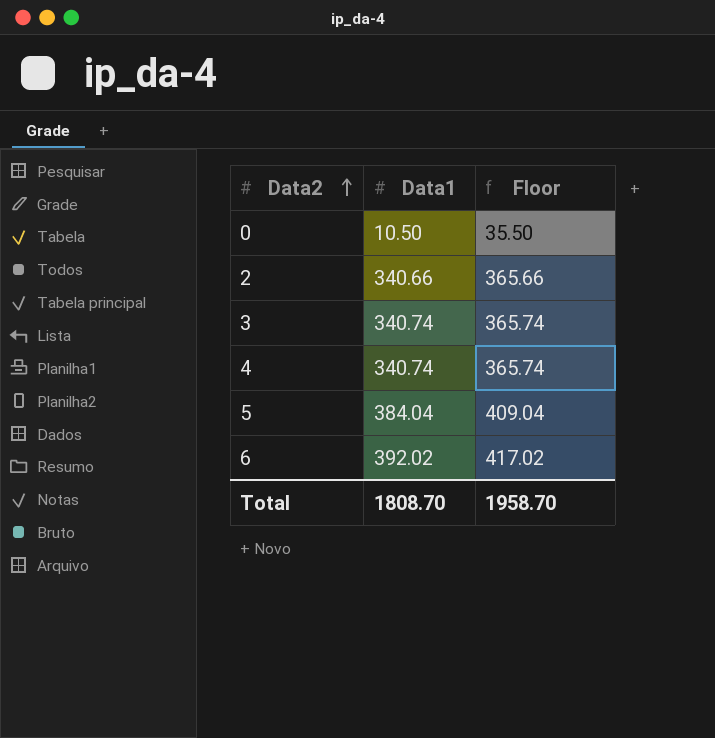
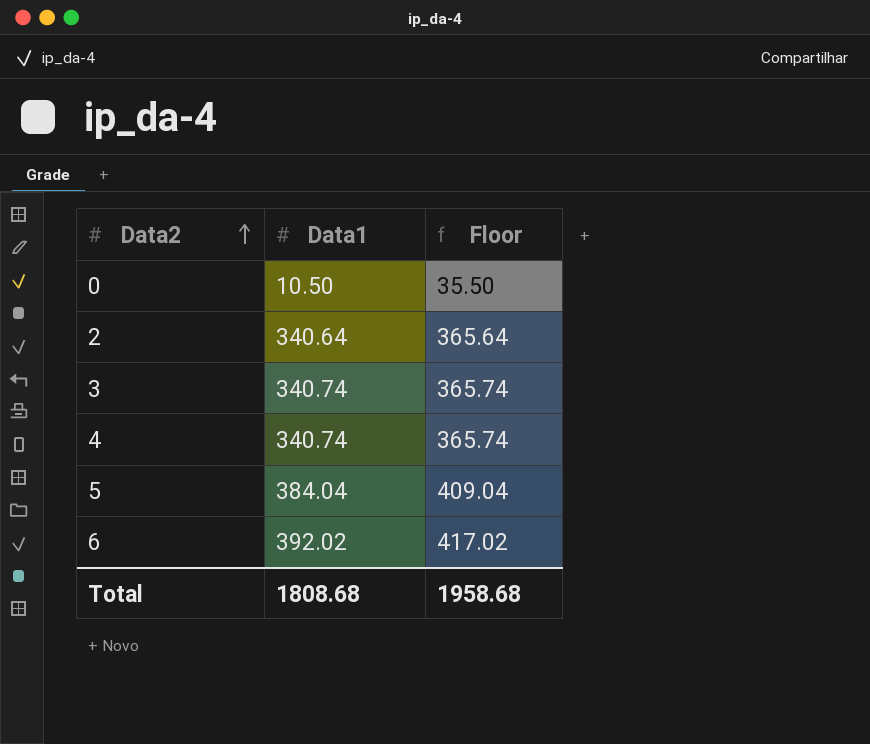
2 | Data1: 340.66 -> 340.64
2 | Floor: 365.66 -> 365.64
Total | Data1: 1808.70 -> 1808.68
Total | Floor: 1958.70 -> 1958.68

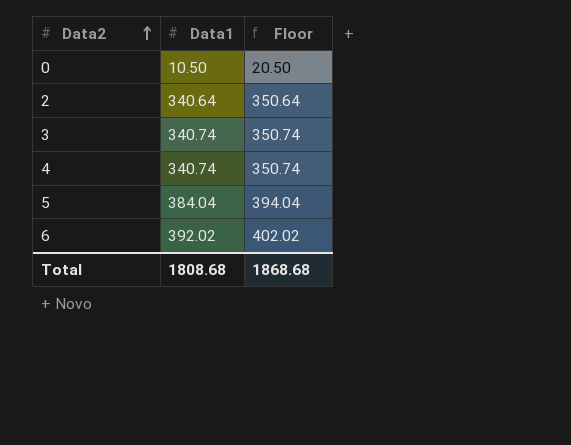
column Floor | formula: [Data1] + 25 -> [Data1] + 10
Total | Floor: 1958.68 -> 1868.68

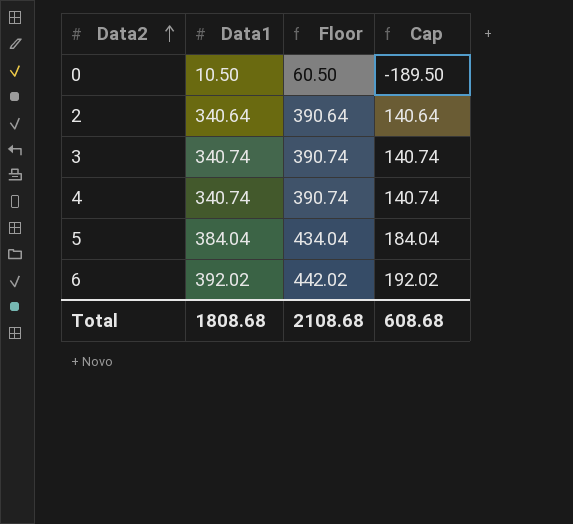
column Floor | formula: [Data1] + 10 -> [Data1] + 50
column Cap | formula: none -> [Data1] - 200
Total | Floor: 1868.68 -> 2108.68

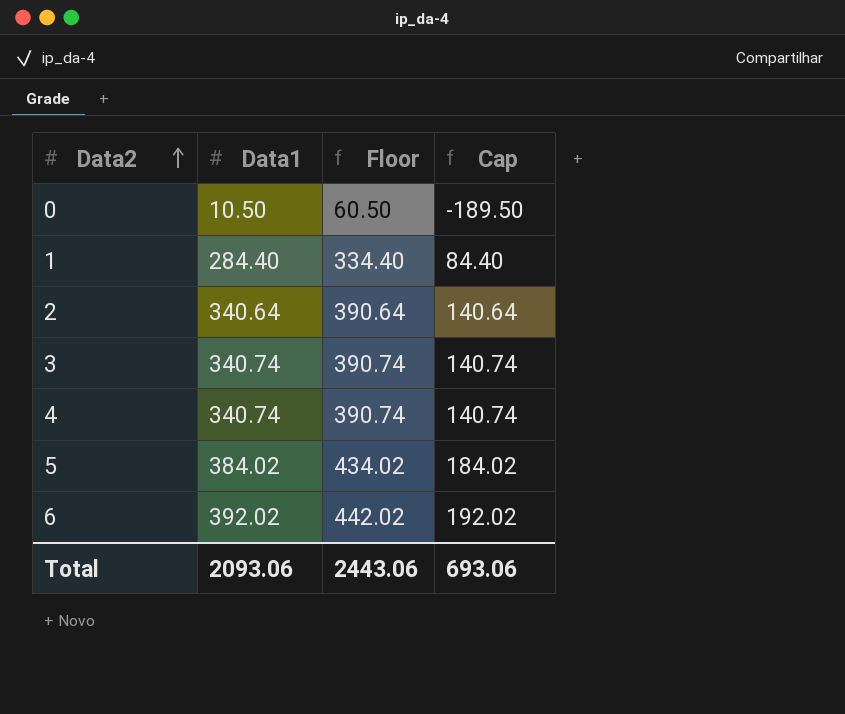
row 1: none -> 284.40 | 334.40 | 84.40
5 | Data1: 384.04 -> 384.02
5 | Floor: 434.04 -> 434.02
5 | Cap: 184.04 -> 184.02
Total | Data1: 1808.68 -> 2093.06
Total | Floor: 2108.68 -> 2443.06
Total | Cap: 608.68 -> 693.06

